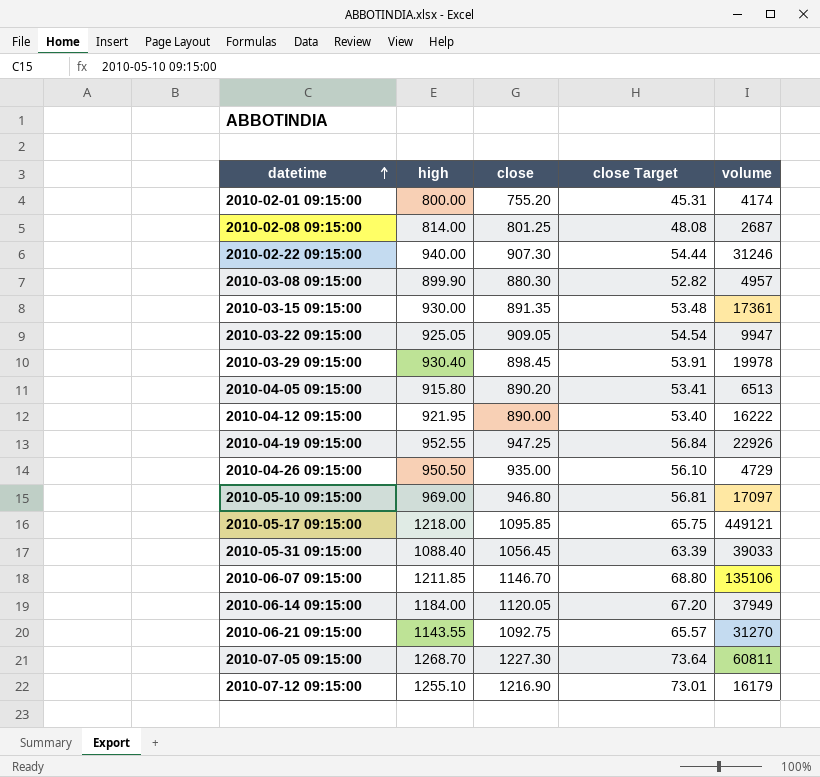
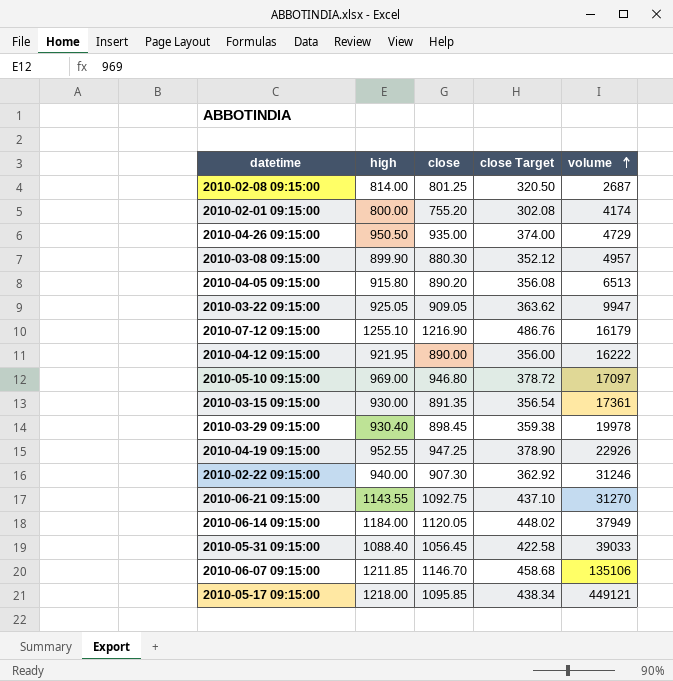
row order: datetime ascending -> volume ascending
column close Target | formula: [close] * 0.06 -> [close] * 0.4
row 2010-07-05 09:15:00: 1268.70 | 1227.30 | 73.64 | 60811 -> none

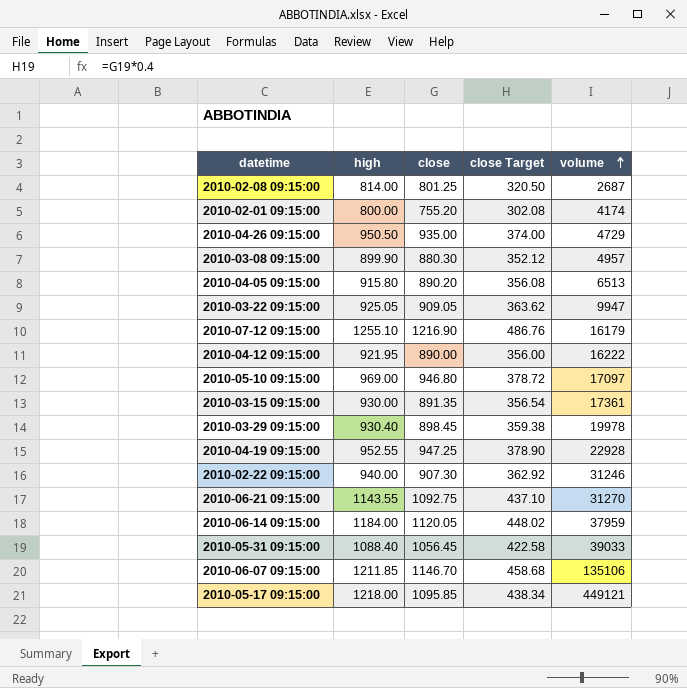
2010-04-19 09:15:00 | volume: 22926 -> 22928
2010-06-14 09:15:00 | volume: 37949 -> 37959

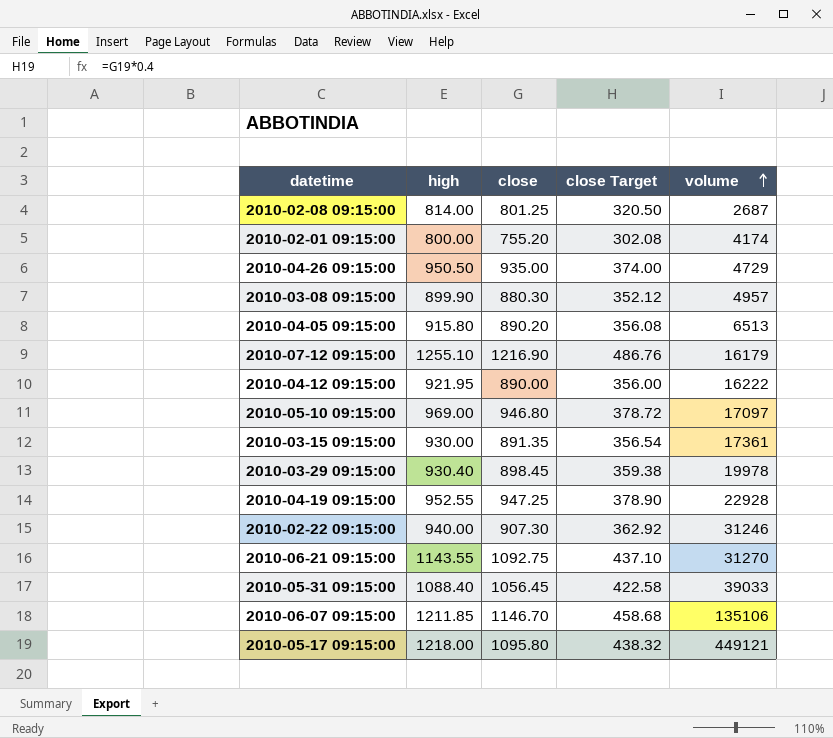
row 2010-03-22 09:15:00: 925.05 | 909.05 | 363.62 | 9947 -> none
row 2010-06-14 09:15:00: 1184.00 | 1120.05 | 448.02 | 37959 -> none
2010-05-17 09:15:00 | close: 1095.85 -> 1095.80
2010-05-17 09:15:00 | close Target: 438.34 -> 438.32

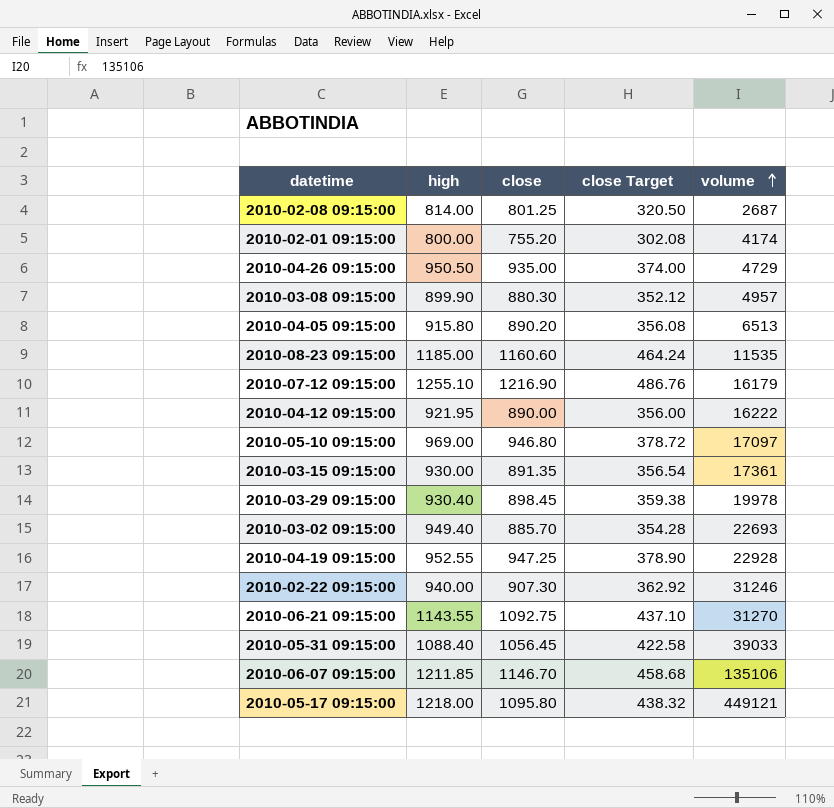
row 2010-08-23 09:15:00: none -> 1185.00 | 1160.60 | 464.24 | 11535
row 2010-03-02 09:15:00: none -> 949.40 | 885.70 | 354.28 | 22693

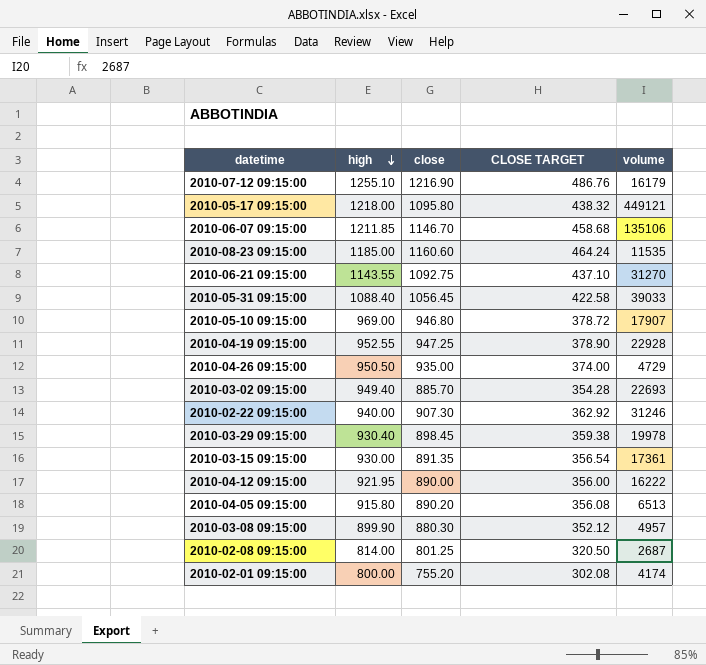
row order: volume ascending -> high descending
column name: close Target -> CLOSE TARGET
2010-05-10 09:15:00 | volume: 17097 -> 17907

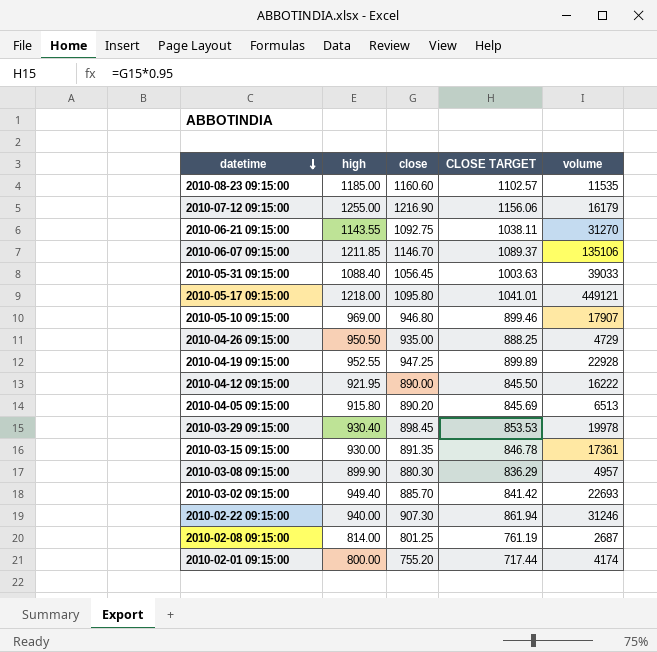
row order: high descending -> datetime descending
column CLOSE TARGET | formula: [close] * 0.4 -> [close] * 0.95
2010-07-12 09:15:00 | high: 1255.10 -> 1255.00

